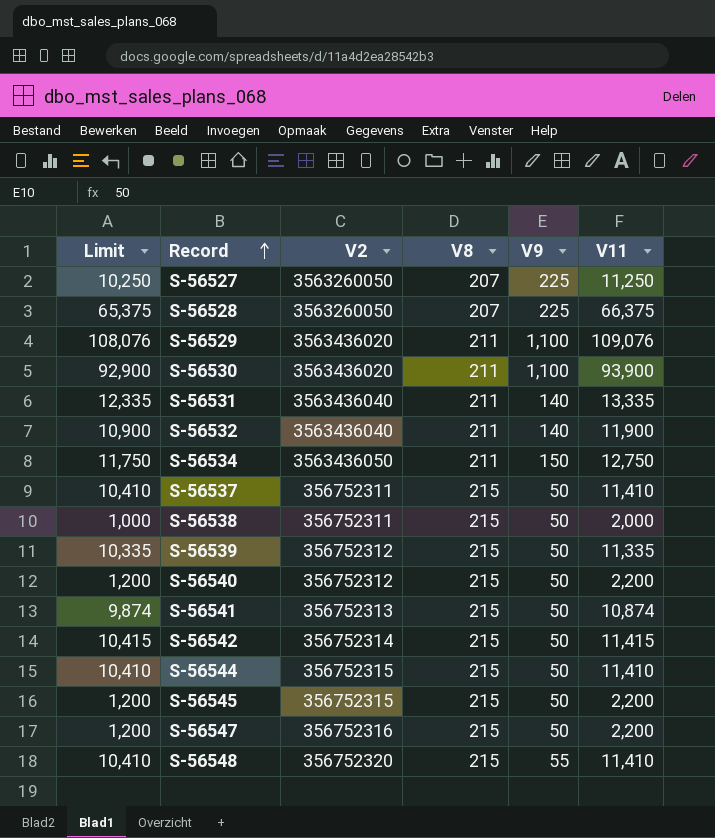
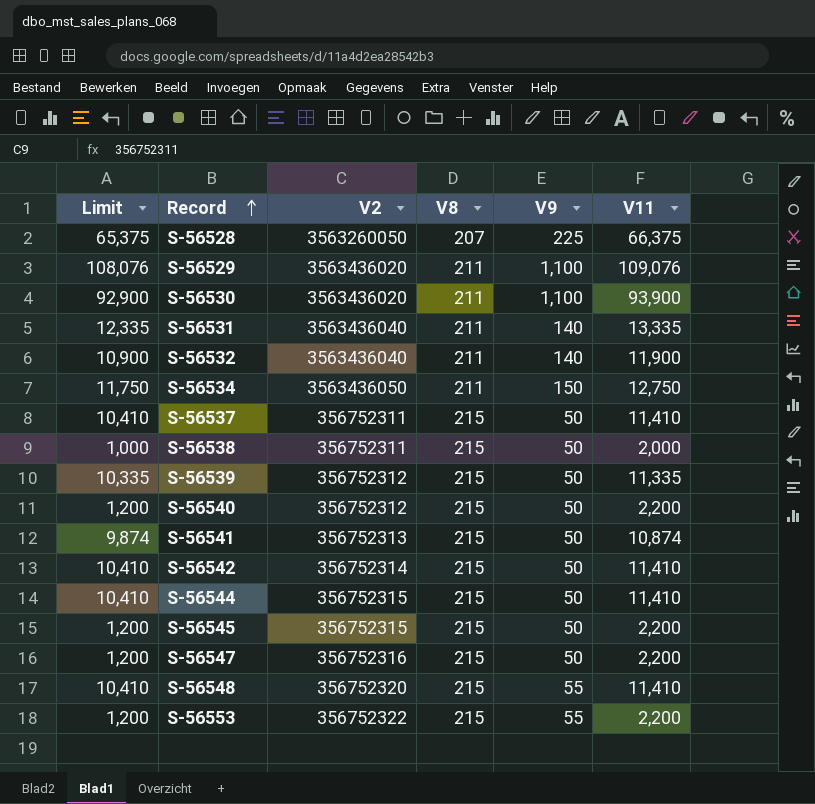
row S-56527: 10,250 | 3563260050 | 207 | 225 | 11,250 -> none
S-56542 | Limit: 10,415 -> 10,410
S-56542 | V11: 11,415 -> 11,410
row S-56553: none -> 1,200 | 356752322 | 215 | 55 | 2,200

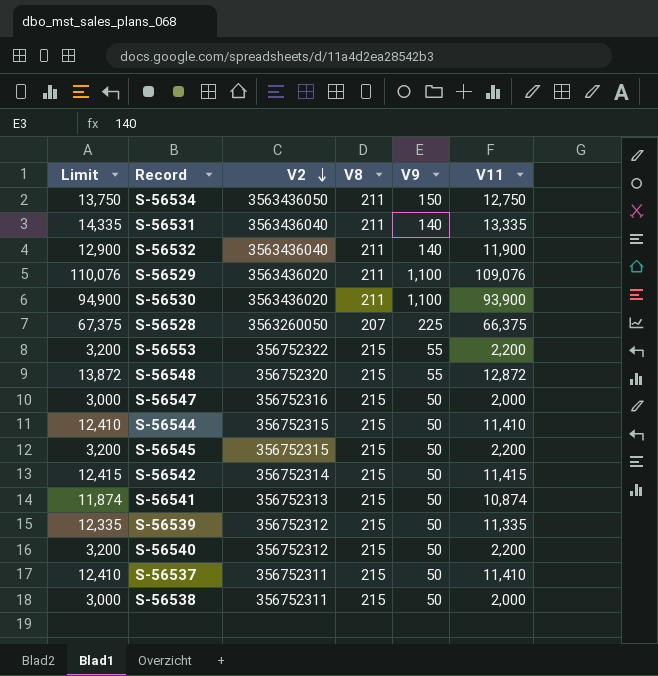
row order: Record ascending -> V2 descending
column Limit | formula: [V11] - 1000 -> [V11] + 1000
S-56548 | V11: 11,410 -> 12,872
S-56547 | V11: 2,200 -> 2,000
S-56542 | V11: 11,410 -> 11,415

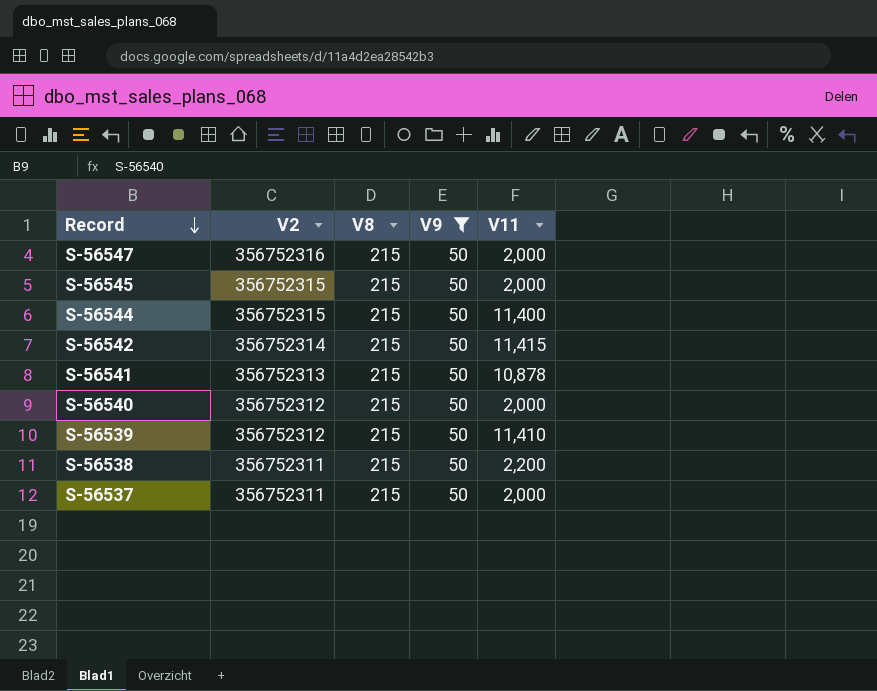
filter: none -> V9 = 50
row order: V2 descending -> Record descending
column Limit | formula: [V11] + 1000 -> none
S-56545 | V11: 2,200 -> 2,000
S-56544 | V11: 11,410 -> 11,400
S-56541 | V11: 10,874 -> 10,878
S-56540 | V11: 2,200 -> 2,000
S-56539 | V11: 11,335 -> 11,410
S-56538 | V11: 2,000 -> 2,200
S-56537 | V11: 11,410 -> 2,000

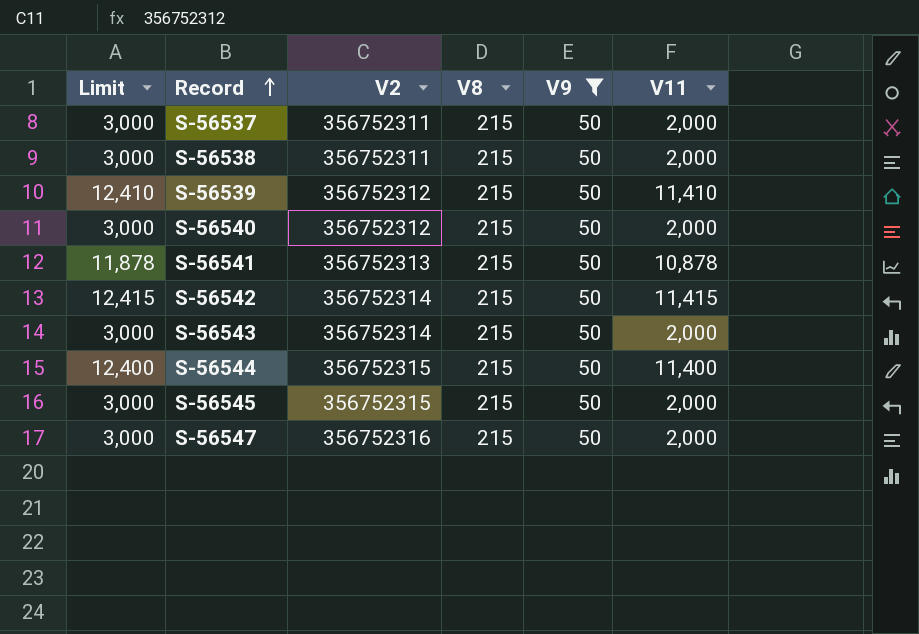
row order: Record descending -> Record ascending
column Limit | formula: none -> [V11] + 1000
S-56538 | V11: 2,200 -> 2,000
row S-56543: none -> 3,000 | 356752314 | 215 | 50 | 2,000

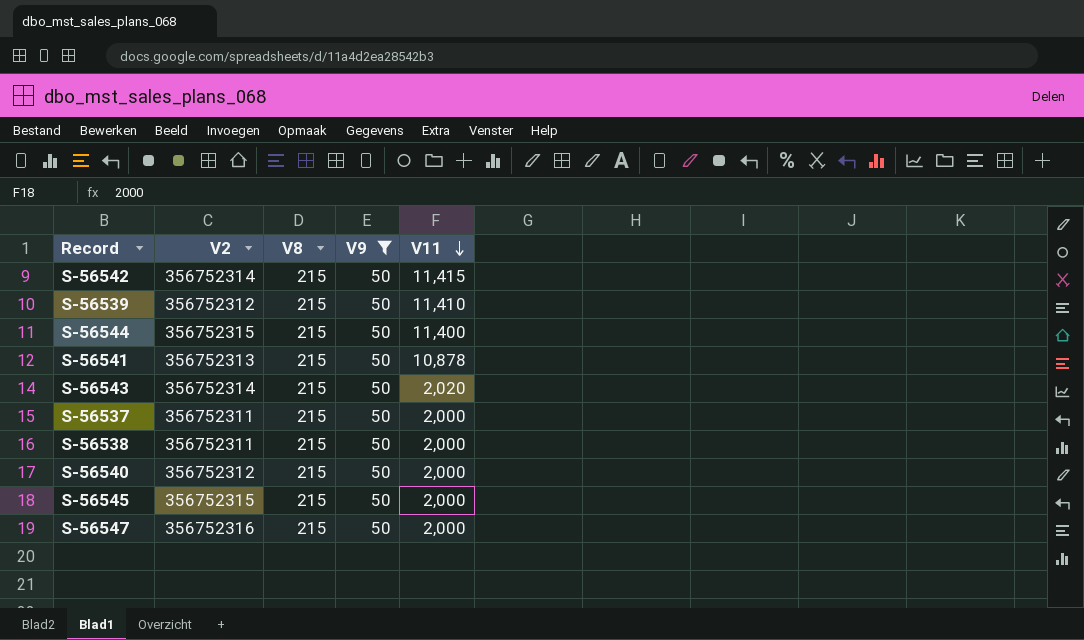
row order: Record ascending -> V11 descending
column Limit | formula: [V11] + 1000 -> none
S-56543 | V11: 2,000 -> 2,020

